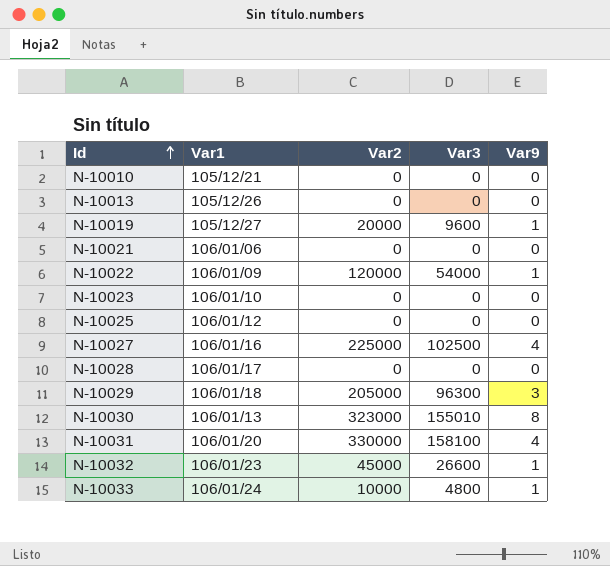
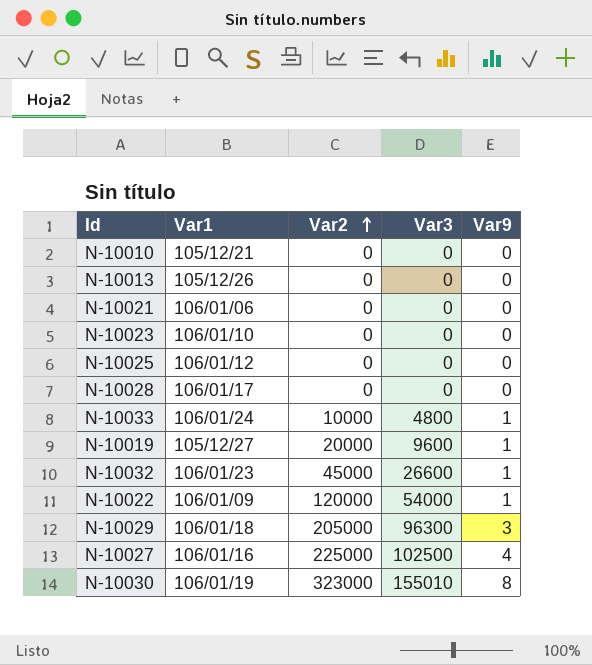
row order: Id ascending -> Var2 ascending
row N-10031: 106/01/20 | 330000 | 158100 | 4 -> none
N-10030 | Var1: 106/01/13 -> 106/01/19

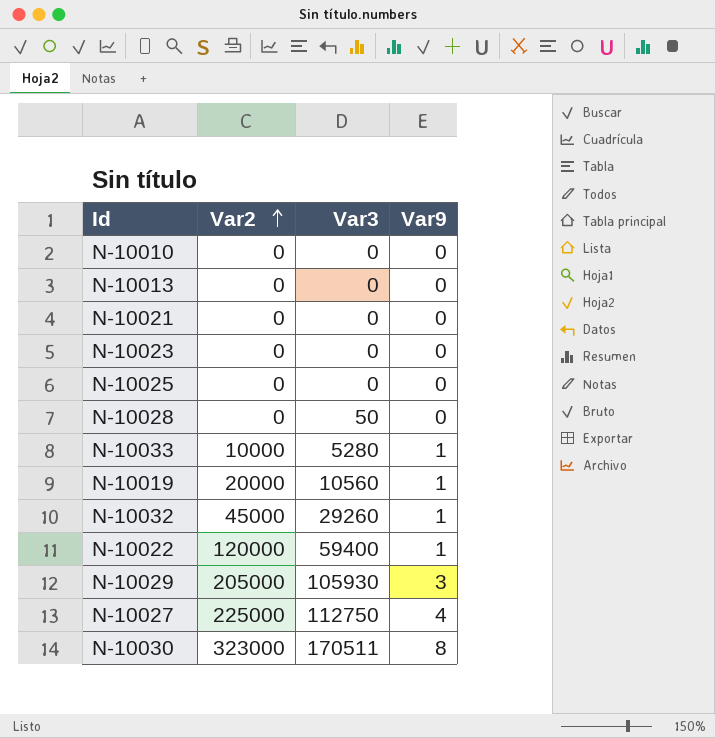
column Var1 | position: 2 -> none
N-10028 | Var3: 0 -> 50
N-10033 | Var3: 4800 -> 5280
N-10019 | Var3: 9600 -> 10560
N-10032 | Var3: 26600 -> 29260
N-10022 | Var3: 54000 -> 59400
N-10029 | Var3: 96300 -> 105930
N-10027 | Var3: 102500 -> 112750
N-10030 | Var3: 155010 -> 170511

